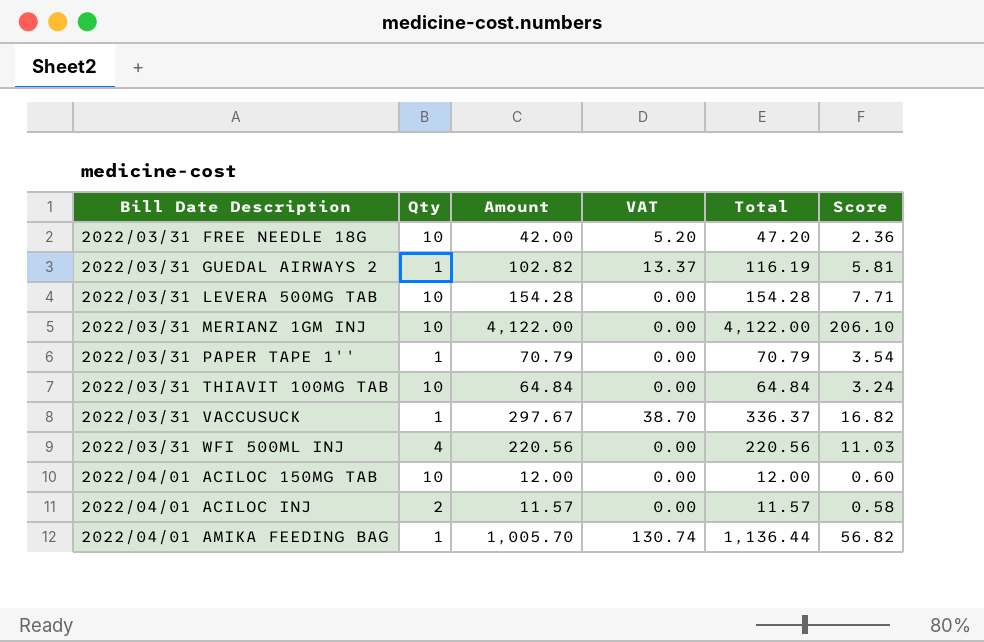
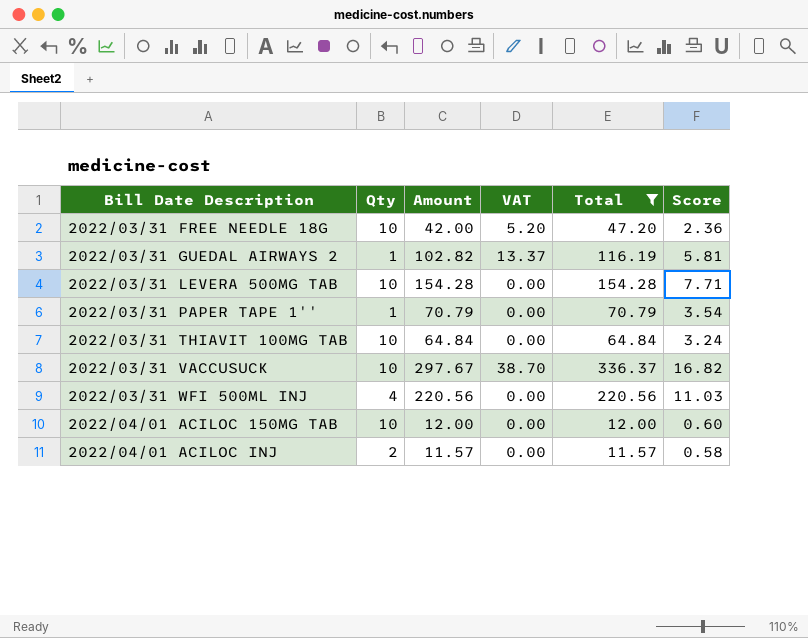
filter: none -> Total <= 336.37
2022/03/31 VACCUSUCK | Qty: 1 -> 10

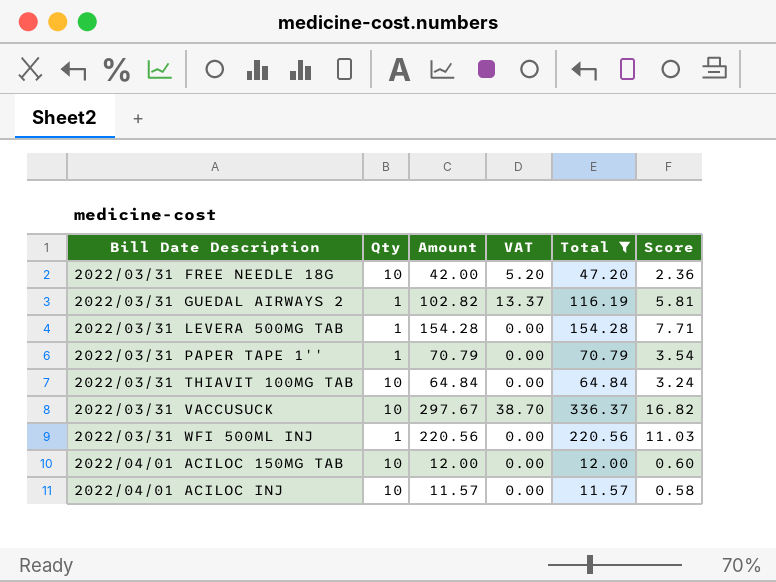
2022/03/31 LEVERA 500MG TAB | Qty: 10 -> 1
2022/03/31 WFI 500ML INJ | Qty: 4 -> 1
2022/04/01 ACILOC INJ | Qty: 2 -> 10

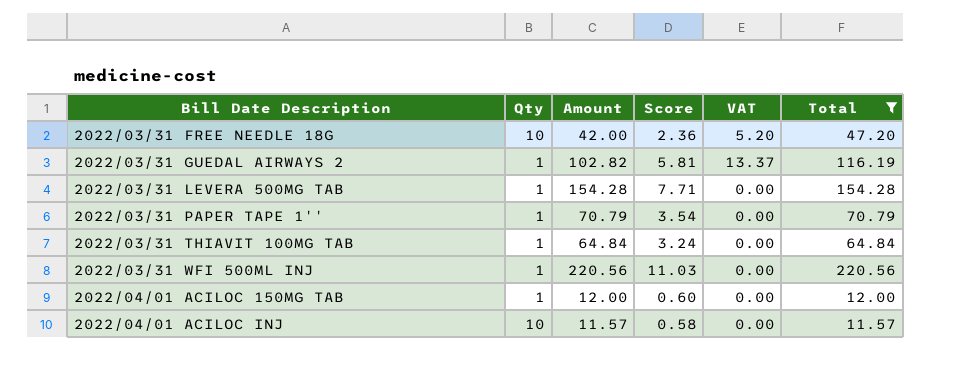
column Score | position: 6 -> 4
row 2022/03/31 VACCUSUCK: 10 | 297.67 | 38.70 | 336.37 | 16.82 -> none
2022/03/31 THIAVIT 100MG TAB | Qty: 10 -> 1
2022/04/01 ACILOC 150MG TAB | Qty: 10 -> 1

